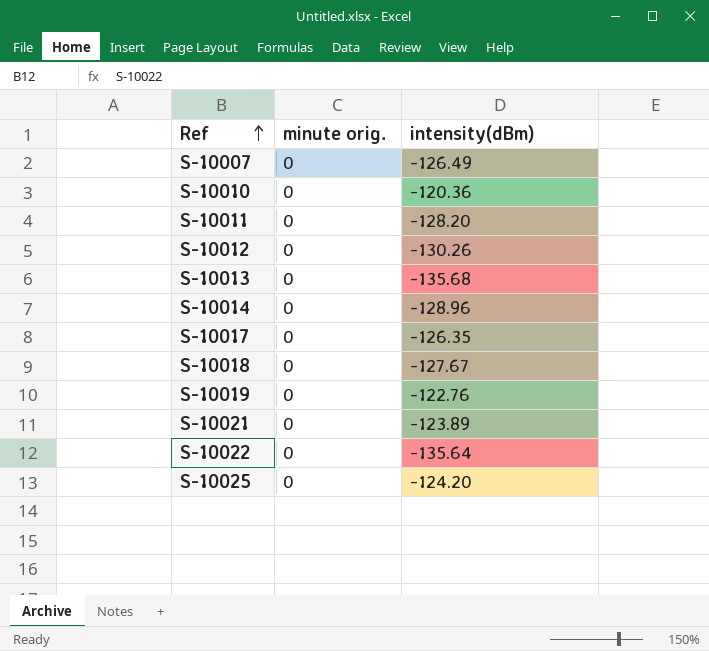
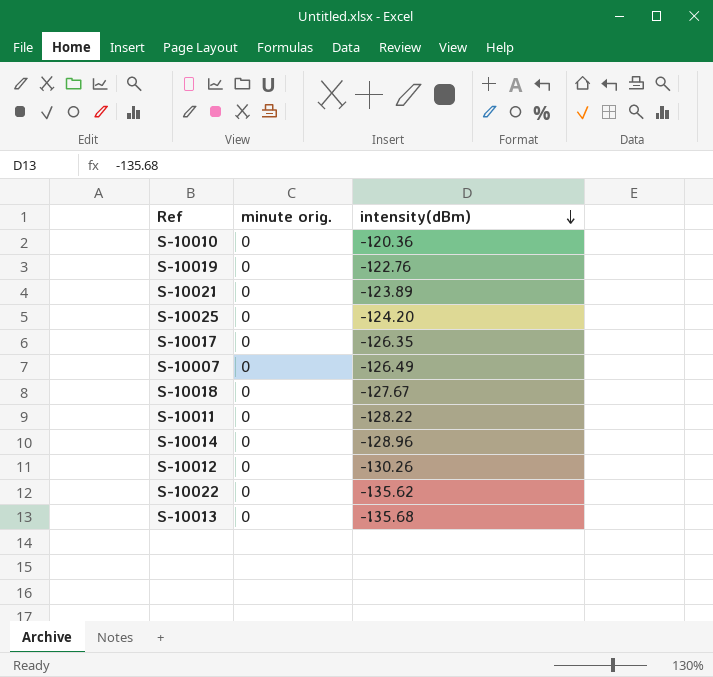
row order: Ref ascending -> intensity(dBm) descending
S-10011 | intensity(dBm): -128.20 -> -128.22
S-10022 | intensity(dBm): -135.64 -> -135.62

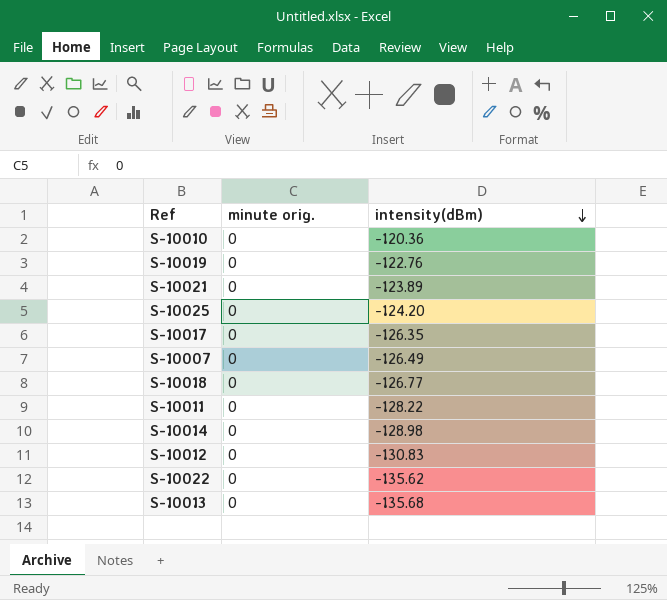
S-10018 | intensity(dBm): -127.67 -> -126.77
S-10014 | intensity(dBm): -128.96 -> -128.98
S-10012 | intensity(dBm): -130.26 -> -130.83

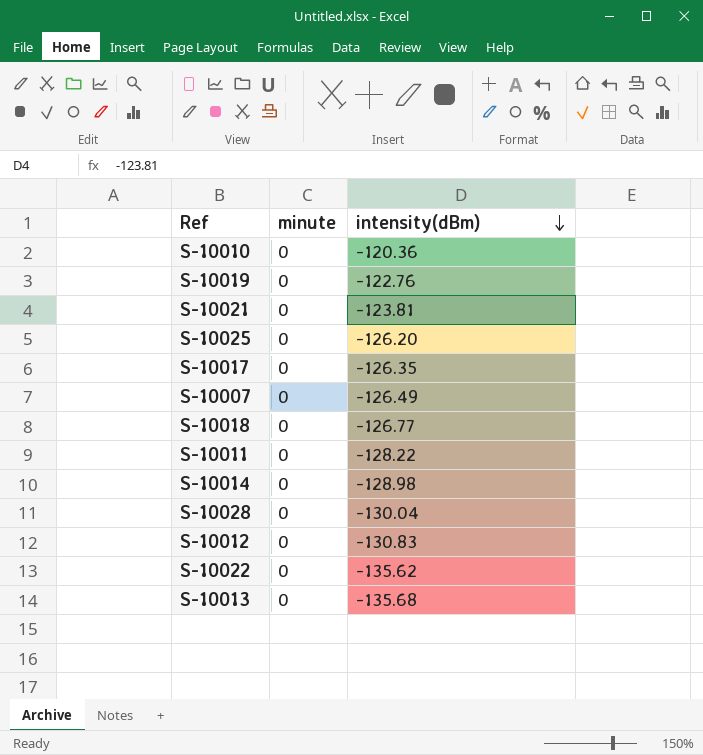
column name: minute orig. -> minute
S-10021 | intensity(dBm): -123.89 -> -123.81
S-10025 | intensity(dBm): -124.20 -> -126.20
row S-10028: none -> 0 | -130.04

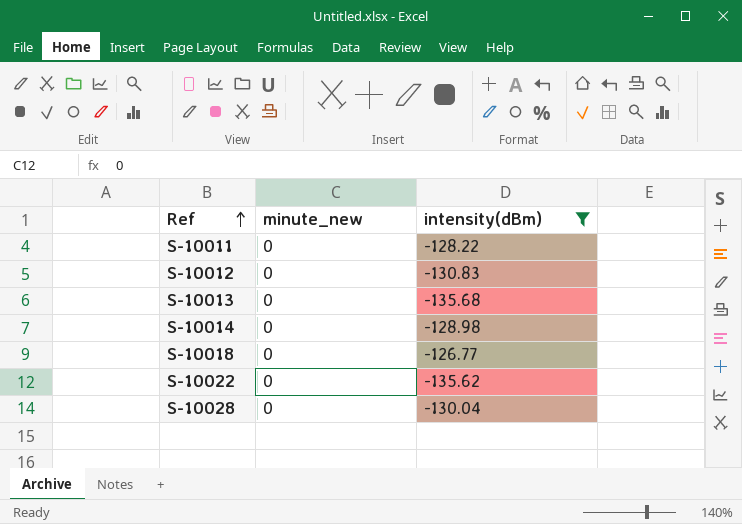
filter: none -> intensity(dBm) <= -126.77
row order: intensity(dBm) descending -> Ref ascending
column name: minute -> minute_new

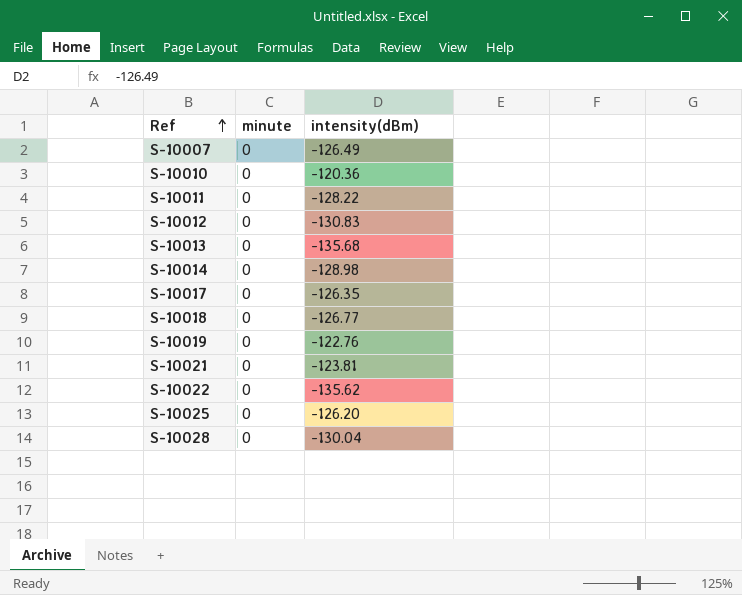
filter: intensity(dBm) <= -126.77 -> none
column name: minute_new -> minute

